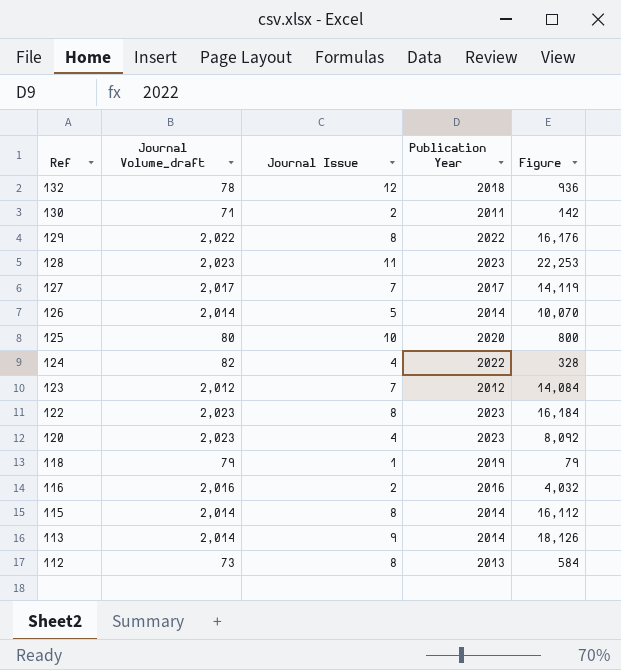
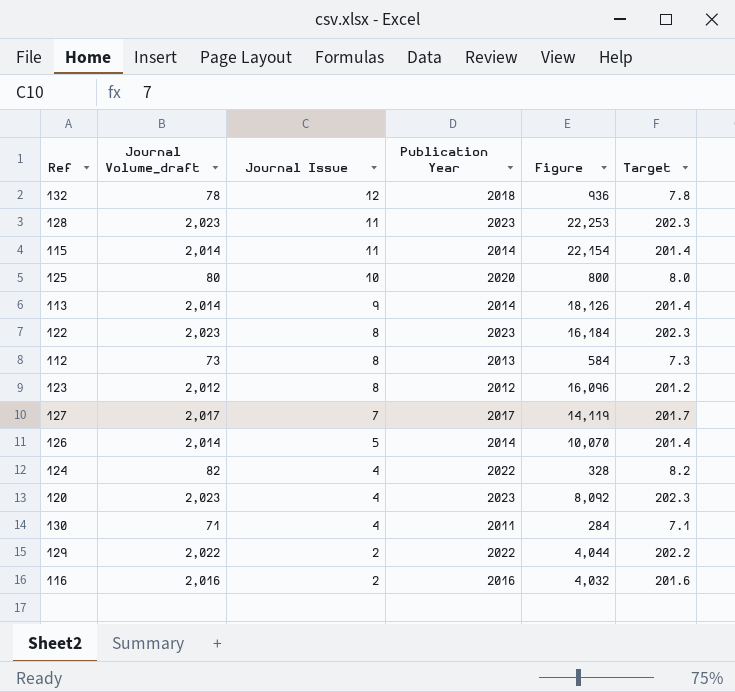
row order: Ref descending -> Journal Issue descending
column Target | formula: none -> [Journal Volume_draft] * 0.1
row 118: 79 | 1 | 2019 | 79 -> none
115 | Journal Issue: 8 -> 11
115 | Figure: 16,112 -> 22,154
123 | Journal Issue: 7 -> 8
123 | Figure: 14,084 -> 16,096
130 | Journal Issue: 2 -> 4
130 | Figure: 142 -> 284
129 | Journal Issue: 8 -> 2
129 | Figure: 16,176 -> 4,044

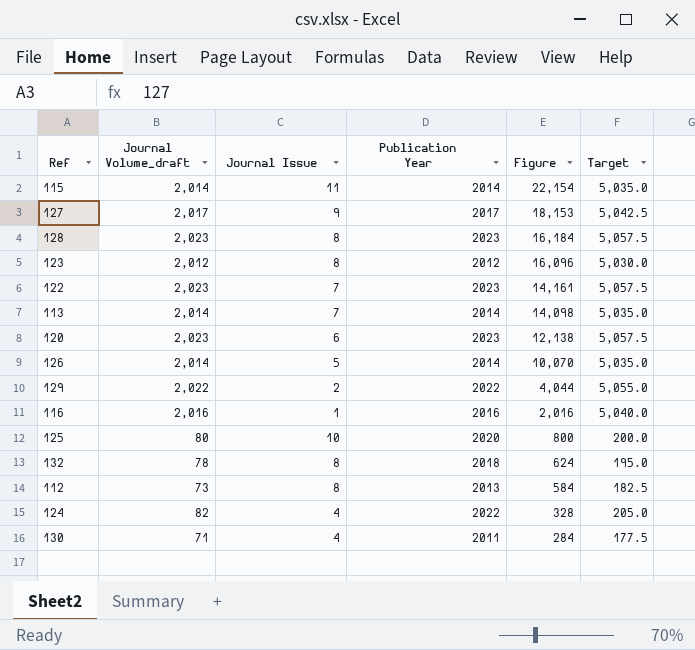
row order: Journal Issue descending -> Figure descending
column Target | formula: [Journal Volume_draft] * 0.1 -> [Journal Volume_draft] * 2.5
127 | Journal Issue: 7 -> 9
127 | Figure: 14,119 -> 18,153
128 | Journal Issue: 11 -> 8
128 | Figure: 22,253 -> 16,184
122 | Journal Issue: 8 -> 7
122 | Figure: 16,184 -> 14,161
113 | Journal Issue: 9 -> 7
113 | Figure: 18,126 -> 14,098
120 | Journal Issue: 4 -> 6
120 | Figure: 8,092 -> 12,138
116 | Journal Issue: 2 -> 1
116 | Figure: 4,032 -> 2,016
132 | Journal Issue: 12 -> 8
132 | Figure: 936 -> 624

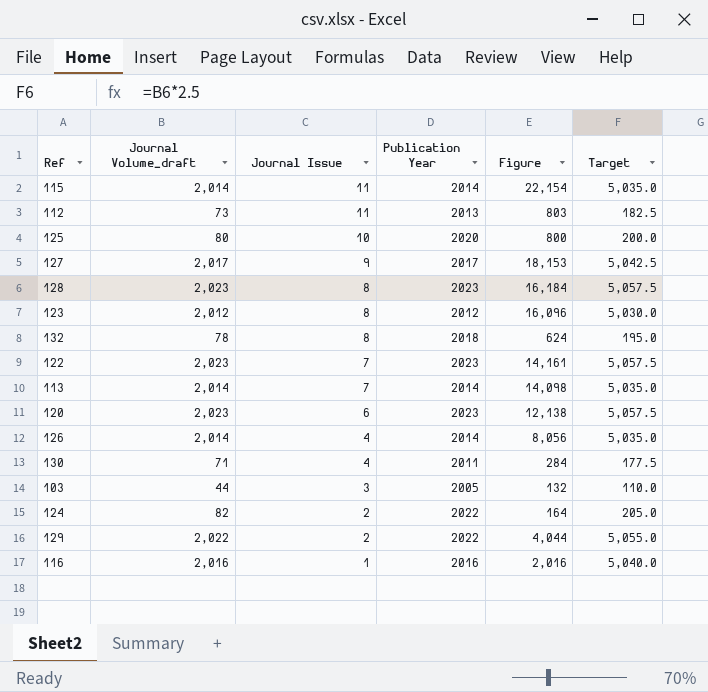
row order: Figure descending -> Journal Issue descending
112 | Journal Issue: 8 -> 11
112 | Figure: 584 -> 803
126 | Journal Issue: 5 -> 4
126 | Figure: 10,070 -> 8,056
row 103: none -> 44 | 3 | 2005 | 132 | 110.0
124 | Journal Issue: 4 -> 2
124 | Figure: 328 -> 164

